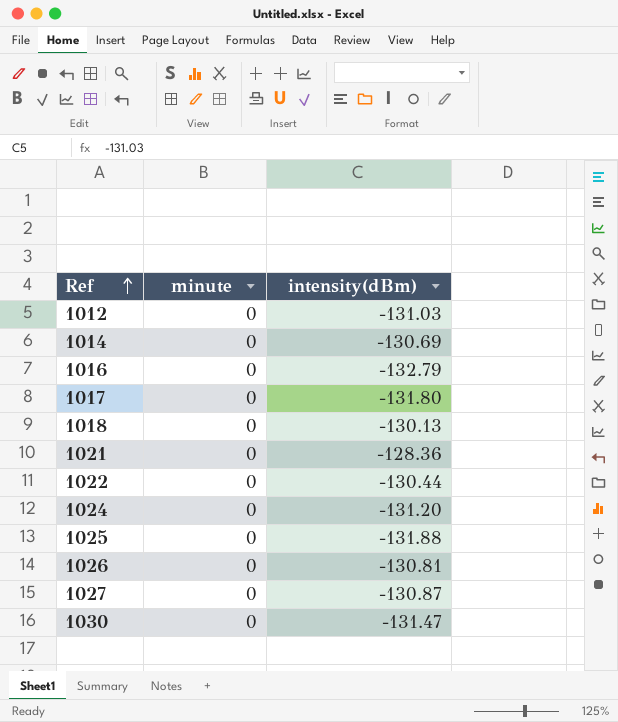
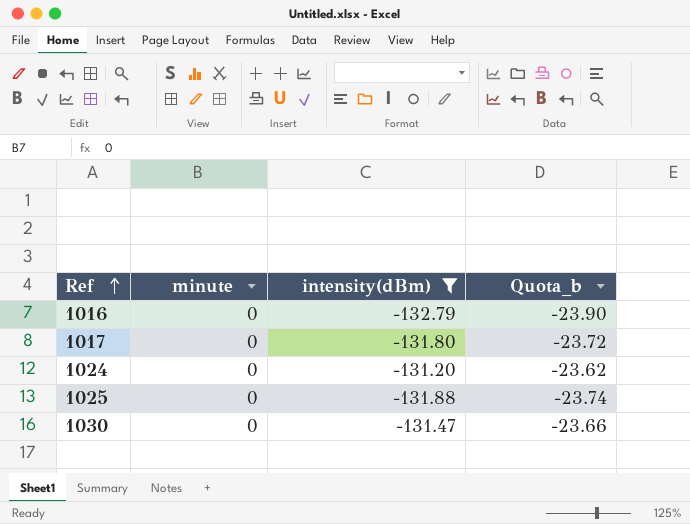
filter: none -> intensity(dBm) <= -131.20
column Quota_b | formula: none -> [intensity(dBm)] * 0.18

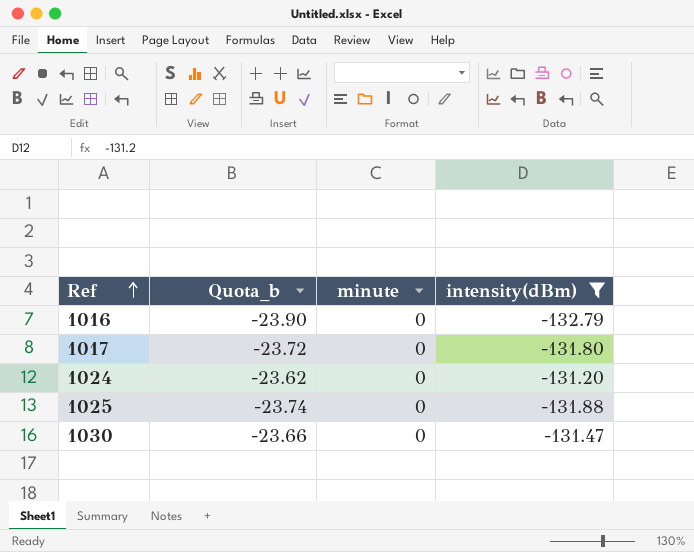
column Quota_b | position: 4 -> 2

